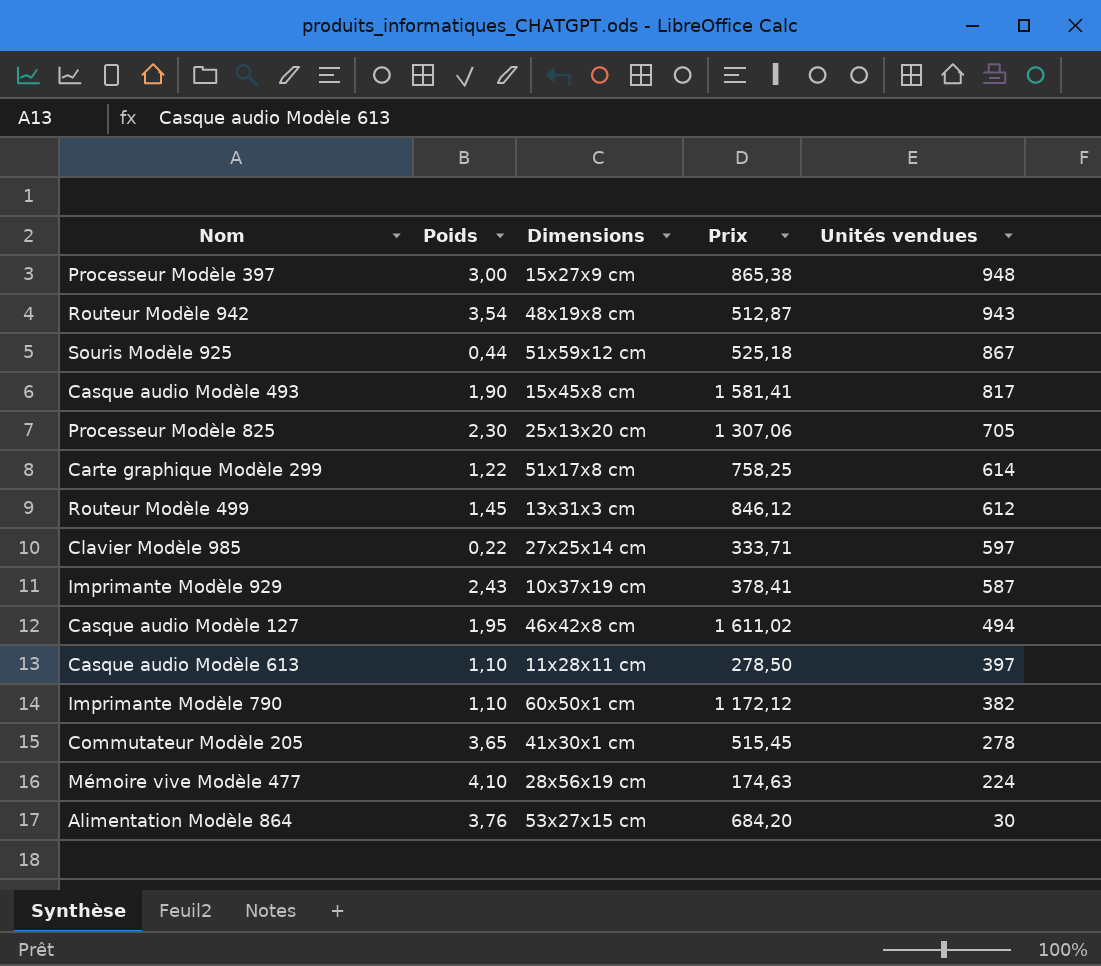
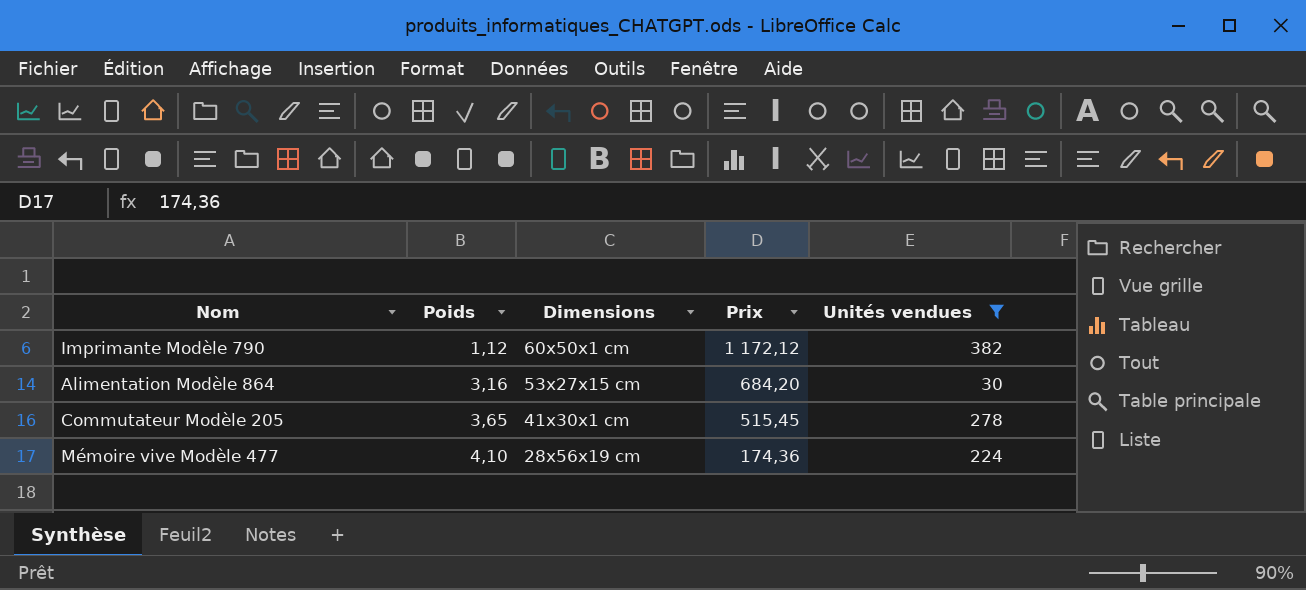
filter: none -> Unités vendues <= 382
row order: Unités vendues descending -> Poids ascending
Imprimante Modèle 790 | Poids: 1,10 -> 1,12
Alimentation Modèle 864 | Poids: 3,76 -> 3,16
Mémoire vive Modèle 477 | Prix: 174,63 -> 174,36

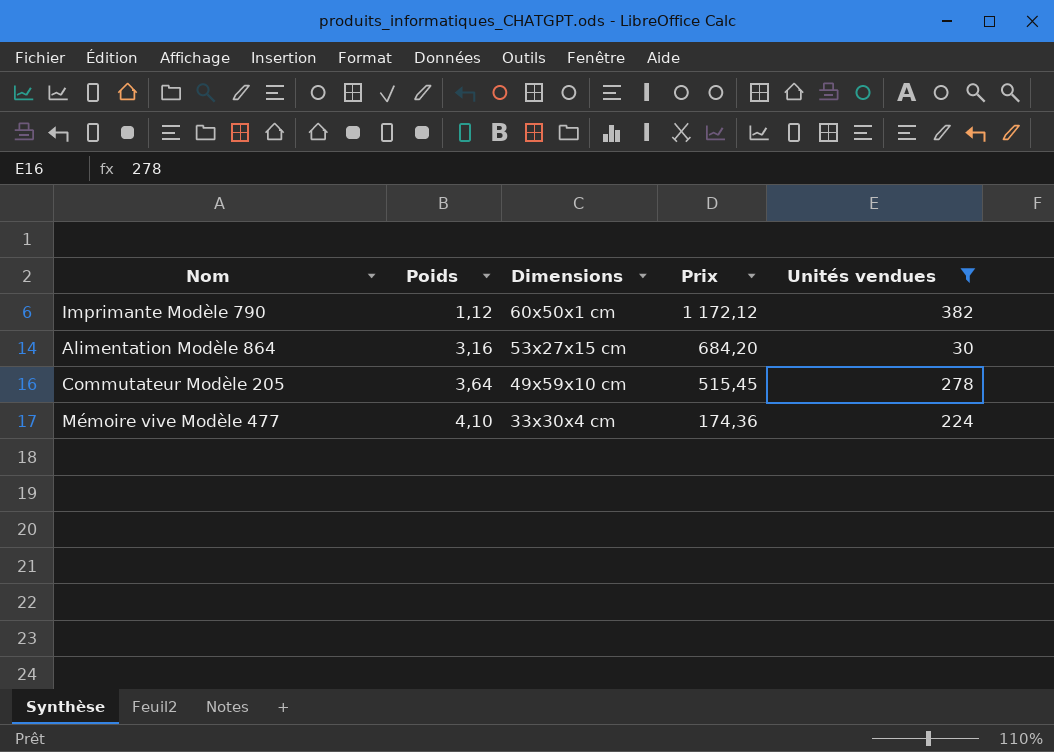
Commutateur Modèle 205 | Poids: 3,65 -> 3,64
Commutateur Modèle 205 | Dimensions: 41x30x1 cm -> 49x59x10 cm
Mémoire vive Modèle 477 | Dimensions: 28x56x19 cm -> 33x30x4 cm

